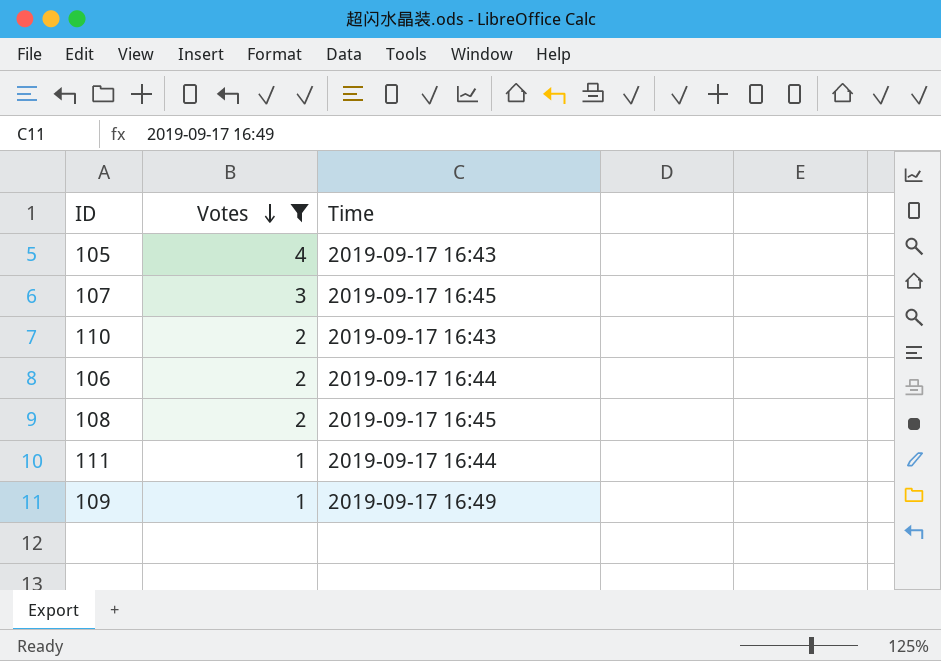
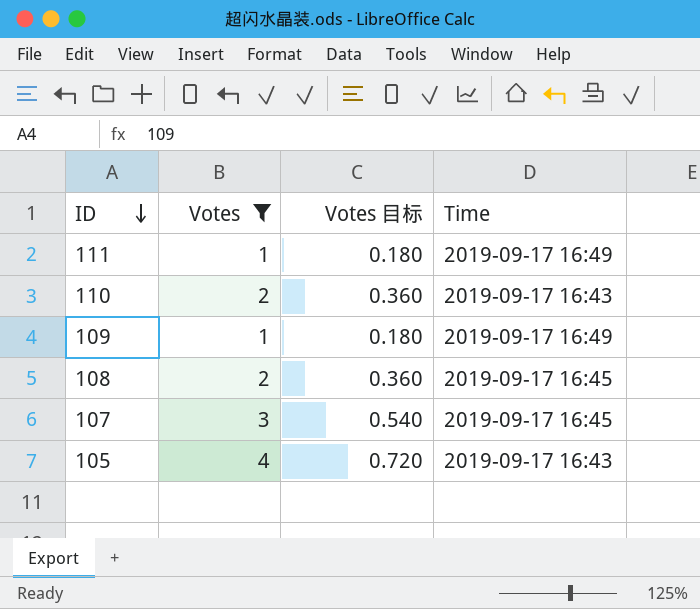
row order: Votes descending -> ID descending
column Votes 目标 | formula: none -> [Votes] * 0.18
row 106: 2 | 2019-09-17 16:44 -> none
111 | Time: 2019-09-17 16:44 -> 2019-09-17 16:49

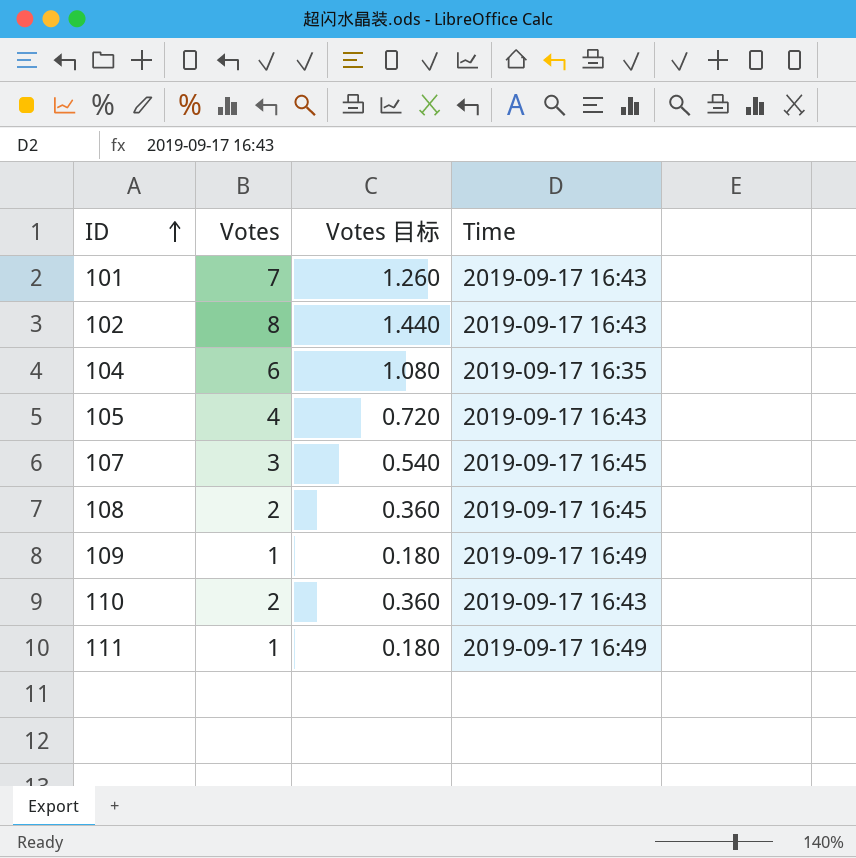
filter: Votes <= 4 -> none
row order: ID descending -> ID ascending

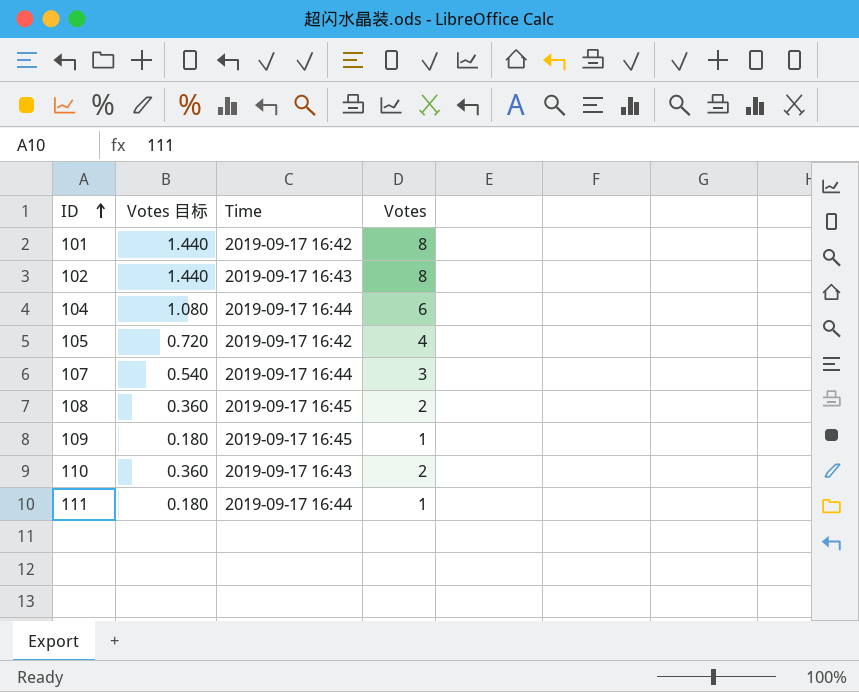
column Votes | position: 2 -> 4
101 | Votes 目标: 1.260 -> 1.440
101 | Time: 2019-09-17 16:43 -> 2019-09-17 16:42
101 | Votes: 7 -> 8
104 | Time: 2019-09-17 16:35 -> 2019-09-17 16:44
105 | Time: 2019-09-17 16:43 -> 2019-09-17 16:42
107 | Time: 2019-09-17 16:45 -> 2019-09-17 16:44
109 | Time: 2019-09-17 16:49 -> 2019-09-17 16:45
111 | Time: 2019-09-17 16:49 -> 2019-09-17 16:44

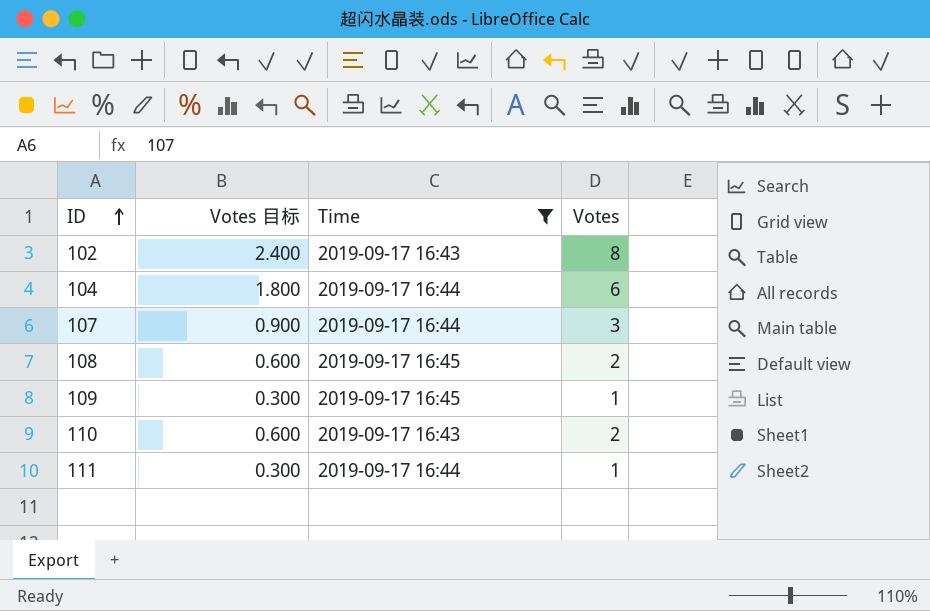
filter: none -> Time != 2019-09-17 16:42
column Votes 目标 | formula: [Votes] * 0.18 -> [Votes] * 0.3

